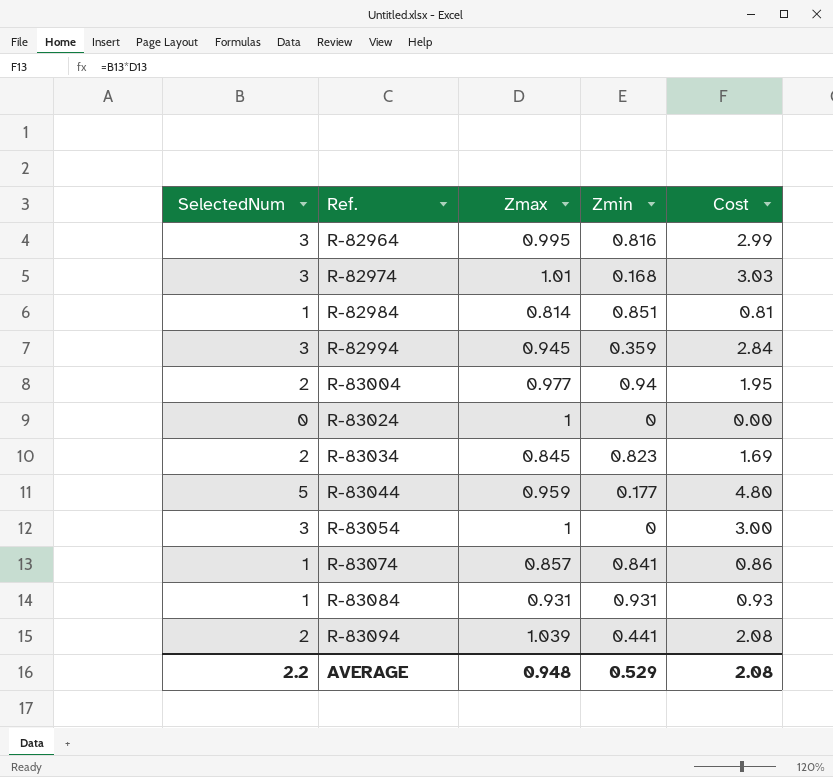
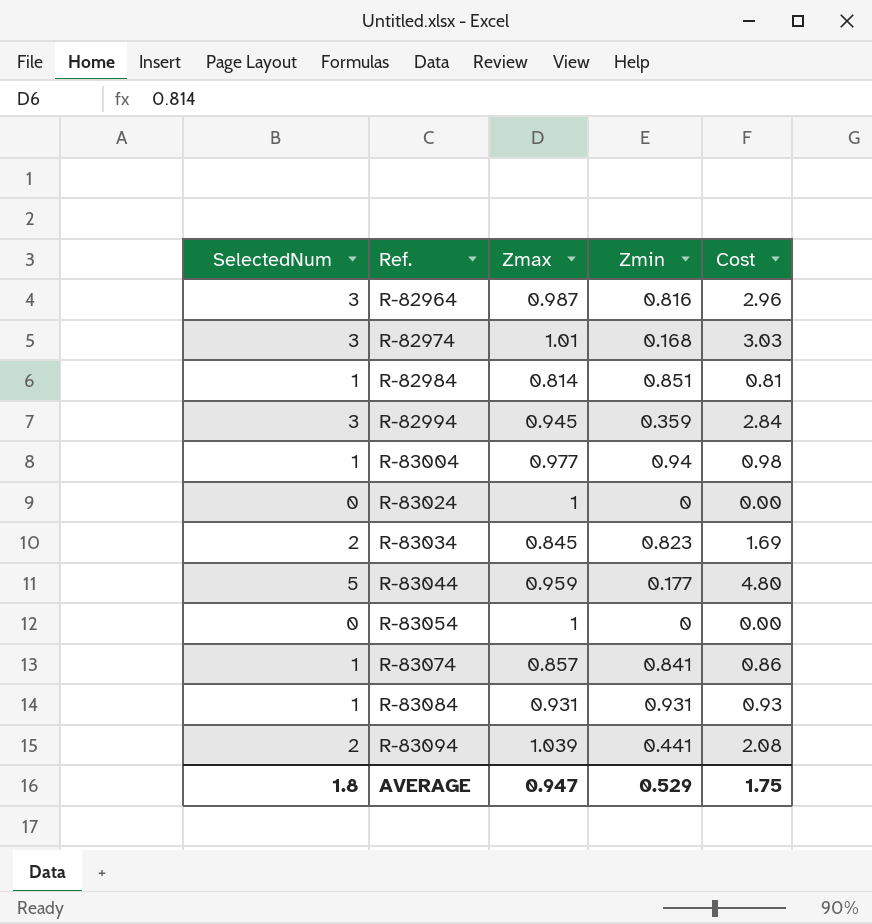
R-82964 | Zmax: 0.995 -> 0.987
R-82964 | Cost: 2.99 -> 2.96
R-83004 | SelectedNum: 2 -> 1
R-83004 | Cost: 1.95 -> 0.98
R-83054 | SelectedNum: 3 -> 0
R-83054 | Cost: 3.00 -> 0.00
AVERAGE | SelectedNum: 2.2 -> 1.8
AVERAGE | Zmax: 0.948 -> 0.947
AVERAGE | Cost: 2.08 -> 1.75

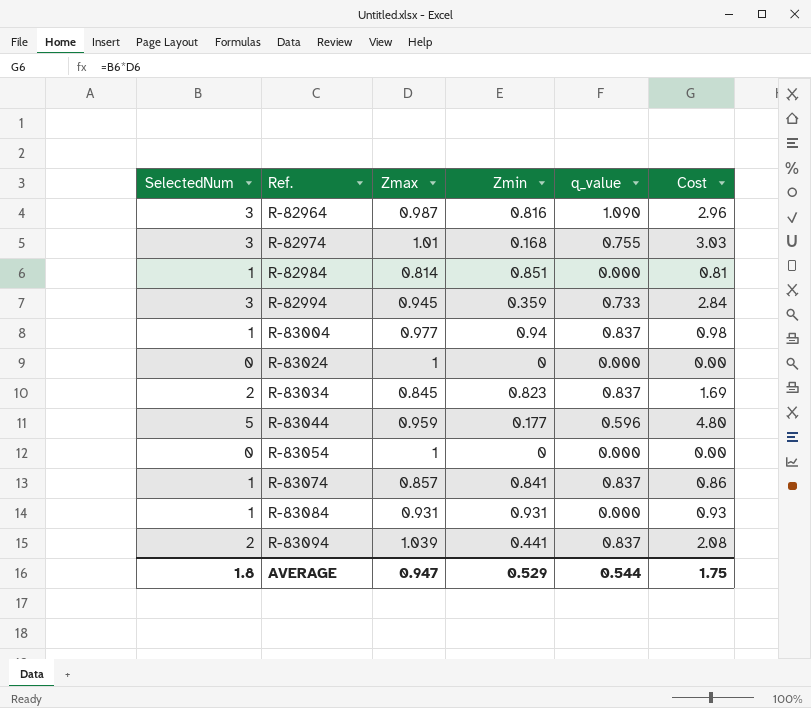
column q_value | position: none -> 5

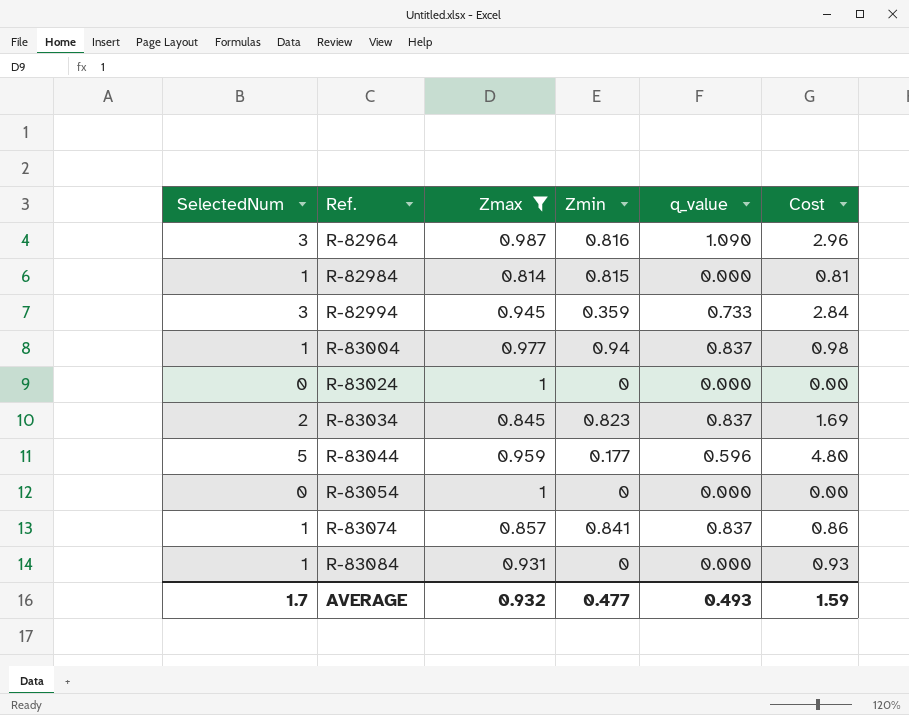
filter: none -> Zmax <= 1
R-82984 | Zmin: 0.851 -> 0.815
R-83084 | Zmin: 0.931 -> 0
AVERAGE | SelectedNum: 1.8 -> 1.7
AVERAGE | Zmax: 0.947 -> 0.932
AVERAGE | Zmin: 0.529 -> 0.477
AVERAGE | q_value: 0.544 -> 0.493
AVERAGE | Cost: 1.75 -> 1.59

